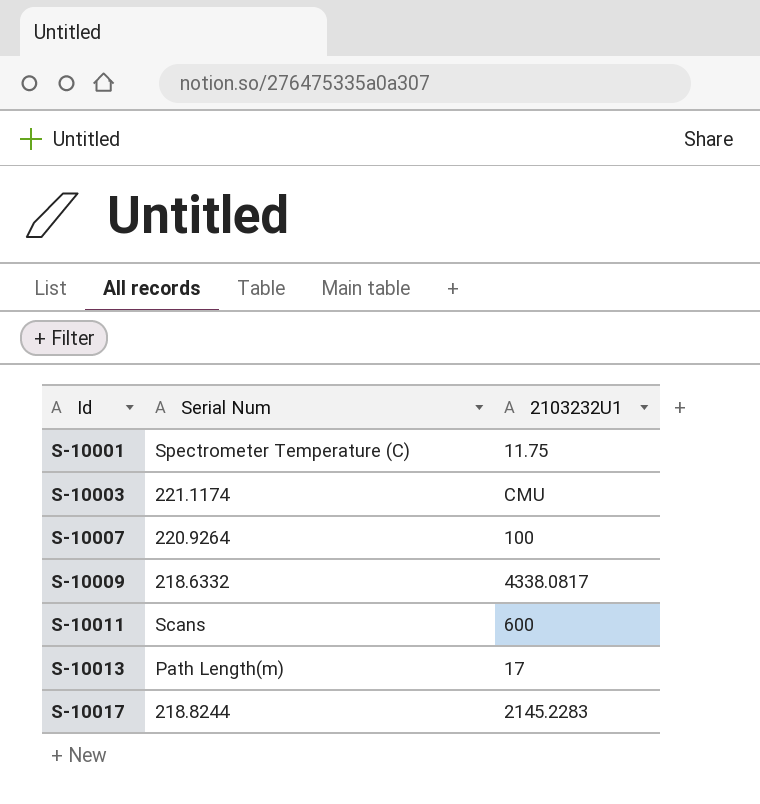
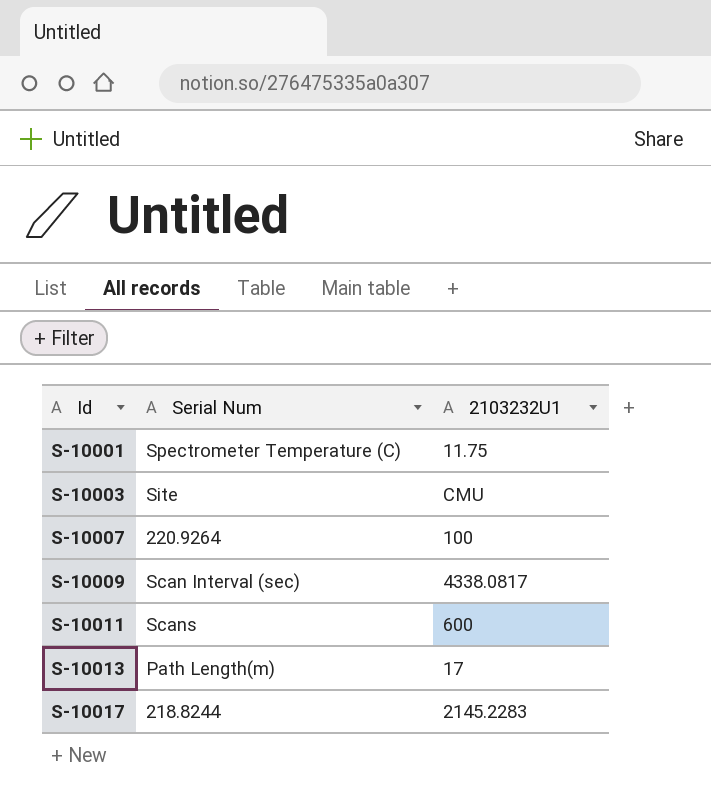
S-10003 | Serial Num: 221.1174 -> Site
S-10009 | Serial Num: 218.6332 -> Scan Interval (sec)

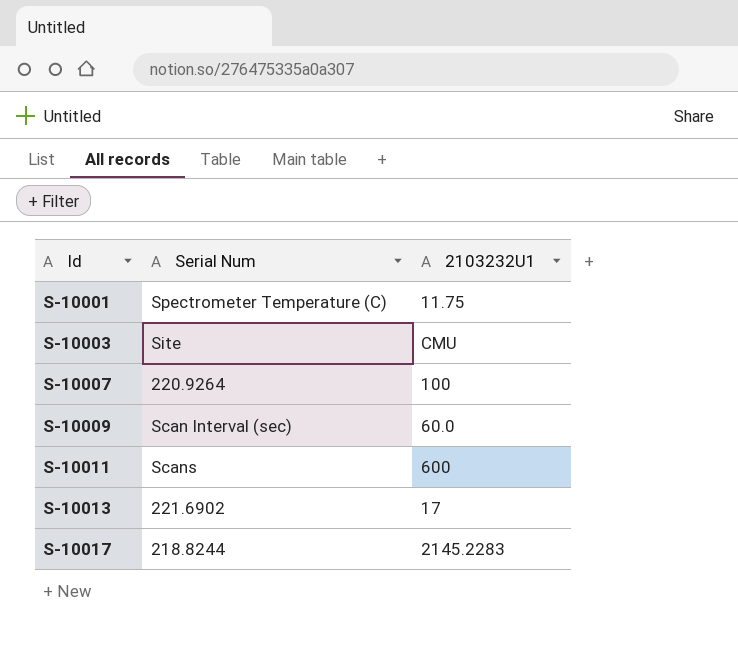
S-10009 | 2103232U1: 4338.0817 -> 60.0
S-10013 | Serial Num: Path Length(m) -> 221.6902

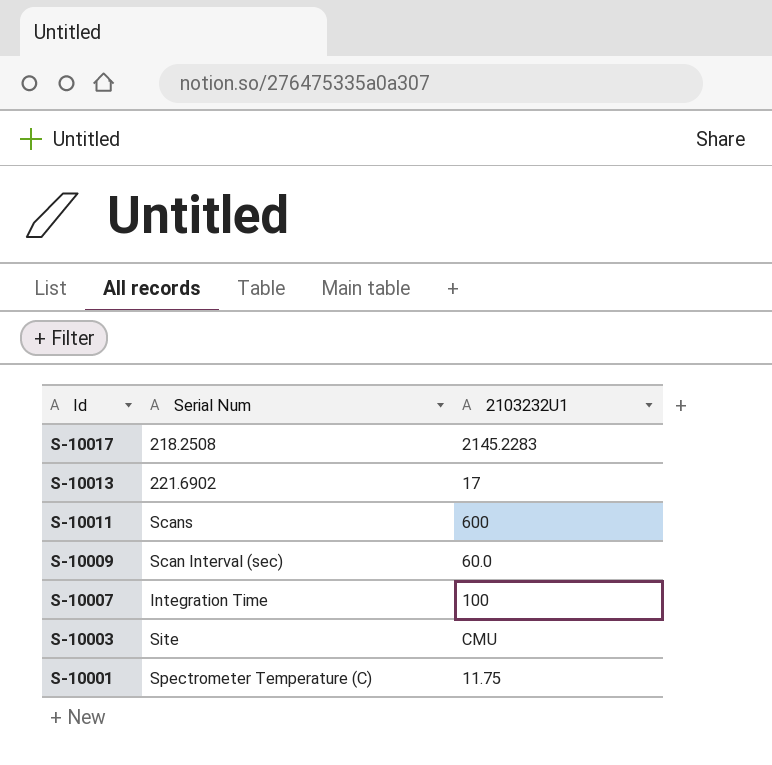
row order: Id ascending -> Id descending
S-10017 | Serial Num: 218.8244 -> 218.2508
S-10007 | Serial Num: 220.9264 -> Integration Time

